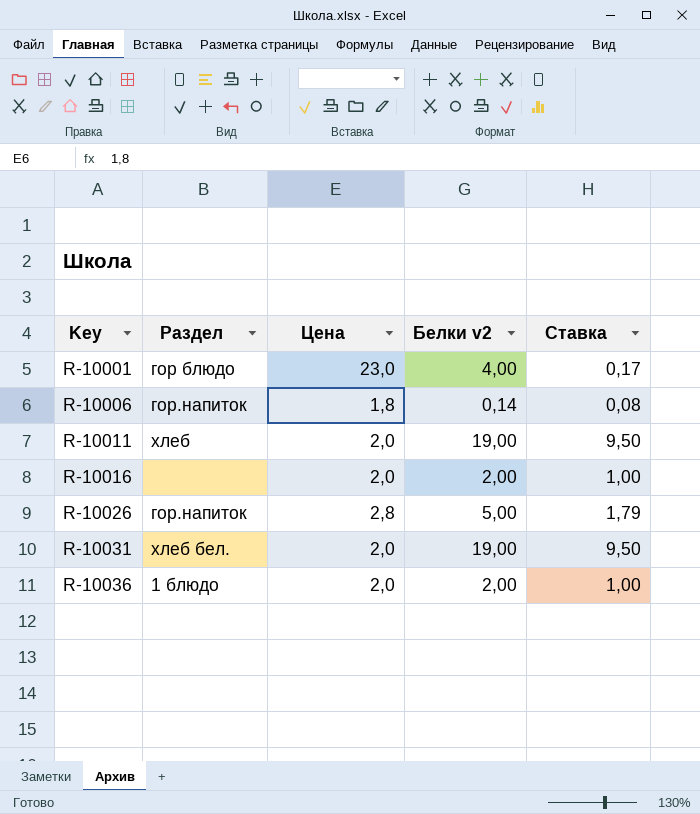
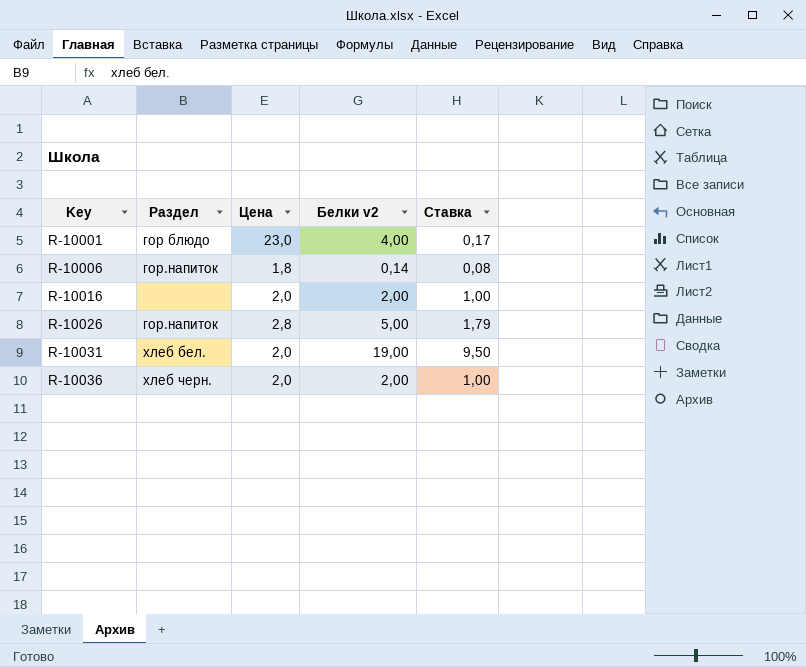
row R-10011: хлеб | 2,0 | 19,00 | 9,50 -> none
R-10036 | Раздел: 1 блюдо -> хлеб черн.

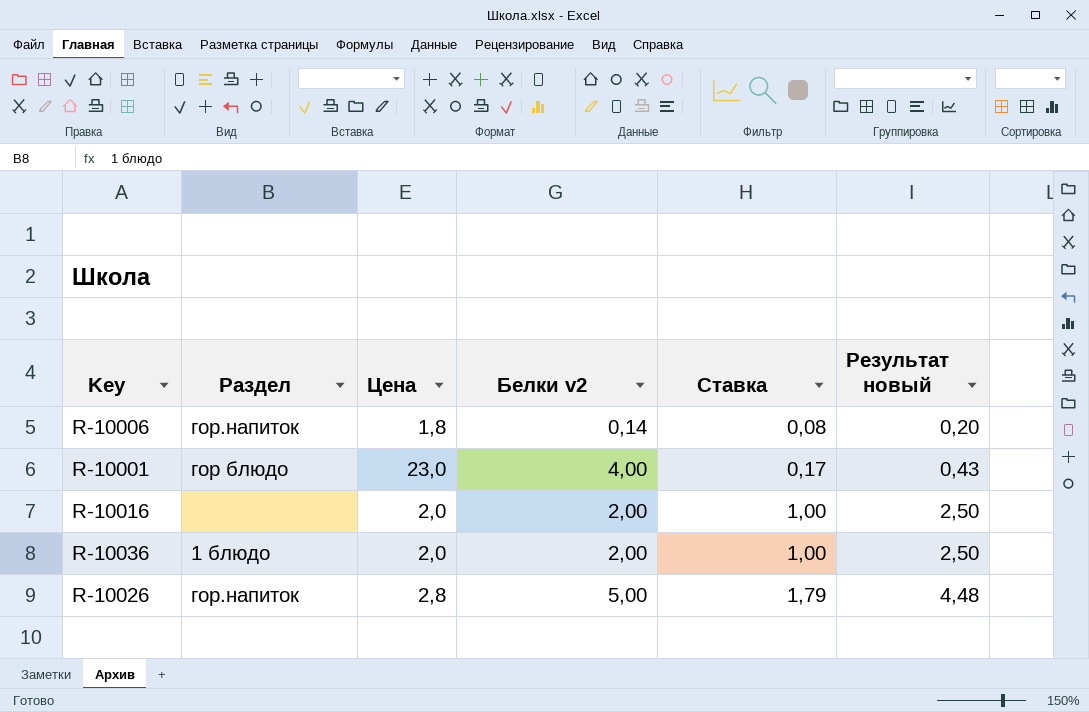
row order: Key ascending -> Ставка ascending
column Результат новый | formula: none -> [Ставка] * 2,5
row R-10031: хлеб бел. | 2,0 | 19,00 | 9,50 -> none
R-10036 | Раздел: хлеб черн. -> 1 блюдо

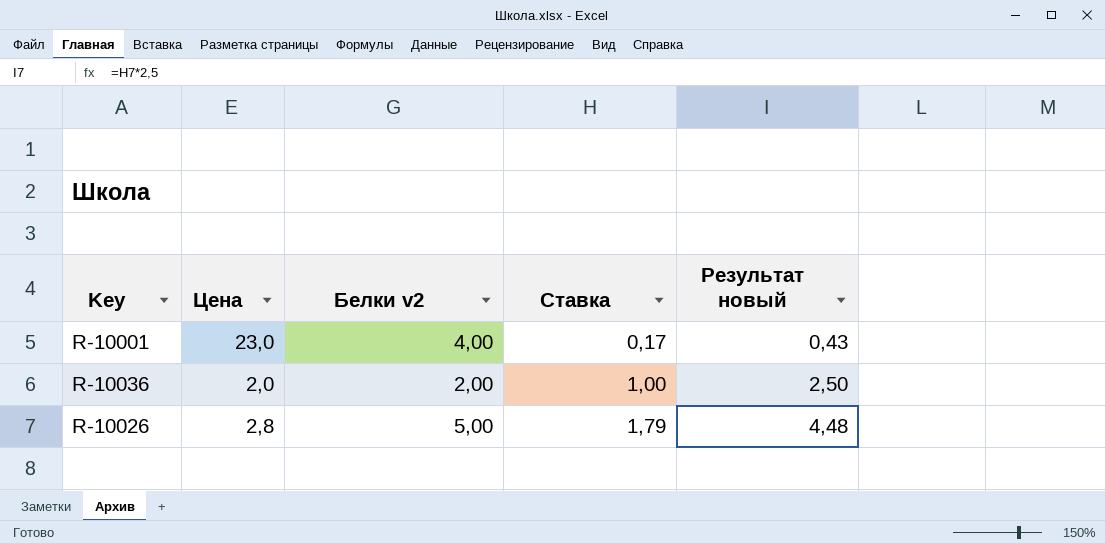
column Раздел | position: 2 -> none
row R-10006: гор.напиток | 1,8 | 0,14 | 0,08 | 0,20 -> none
row R-10016: none | 2,0 | 2,00 | 1,00 | 2,50 -> none

